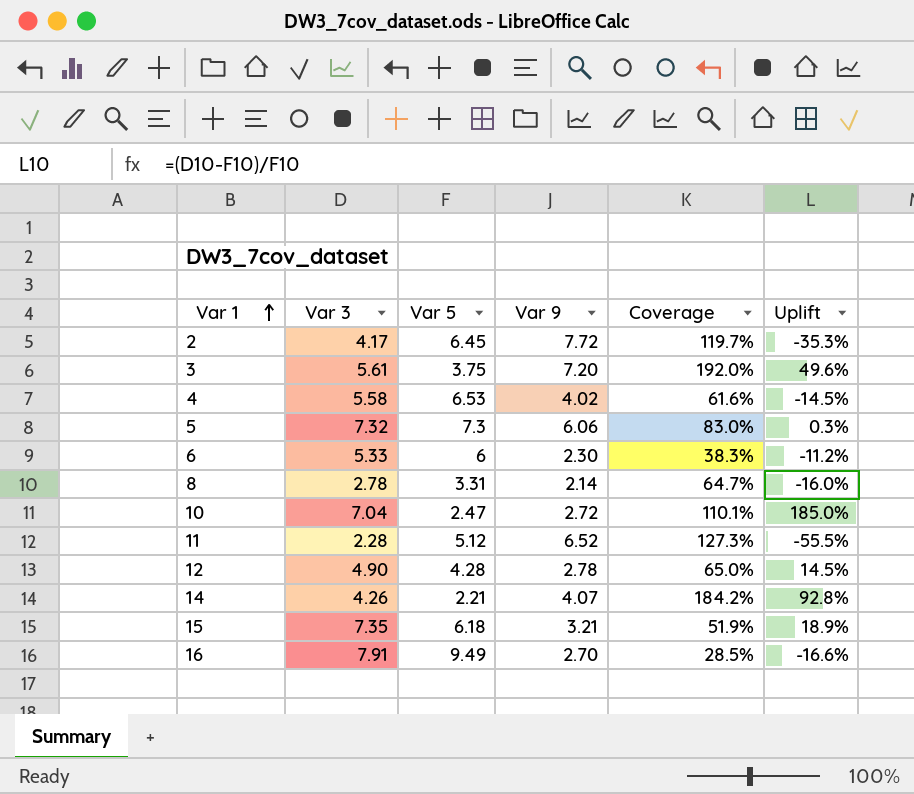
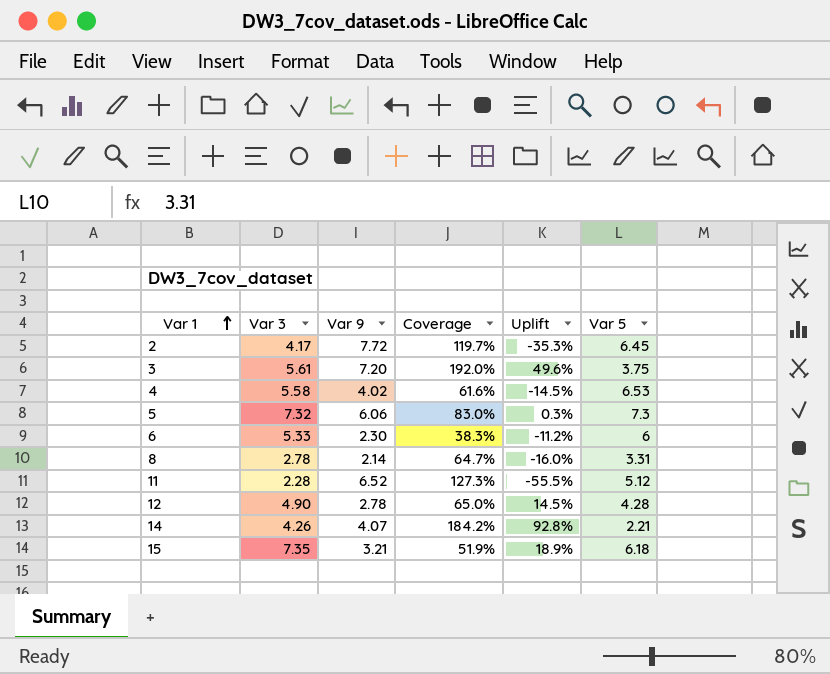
column Var 5 | position: 3 -> 6
row 10: 7.04 | 2.47 | 2.72 | 110.1% | 185.0% -> none
row 16: 7.91 | 9.49 | 2.70 | 28.5% | -16.6% -> none

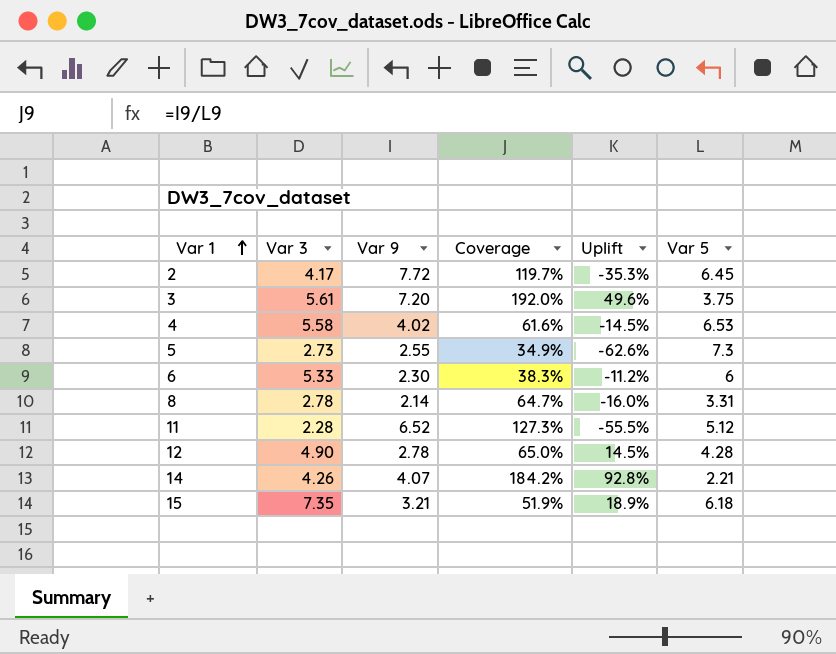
5 | Var 3: 7.32 -> 2.73
5 | Var 9: 6.06 -> 2.55
5 | Coverage: 83.0% -> 34.9%
5 | Uplift: 0.3% -> -62.6%

